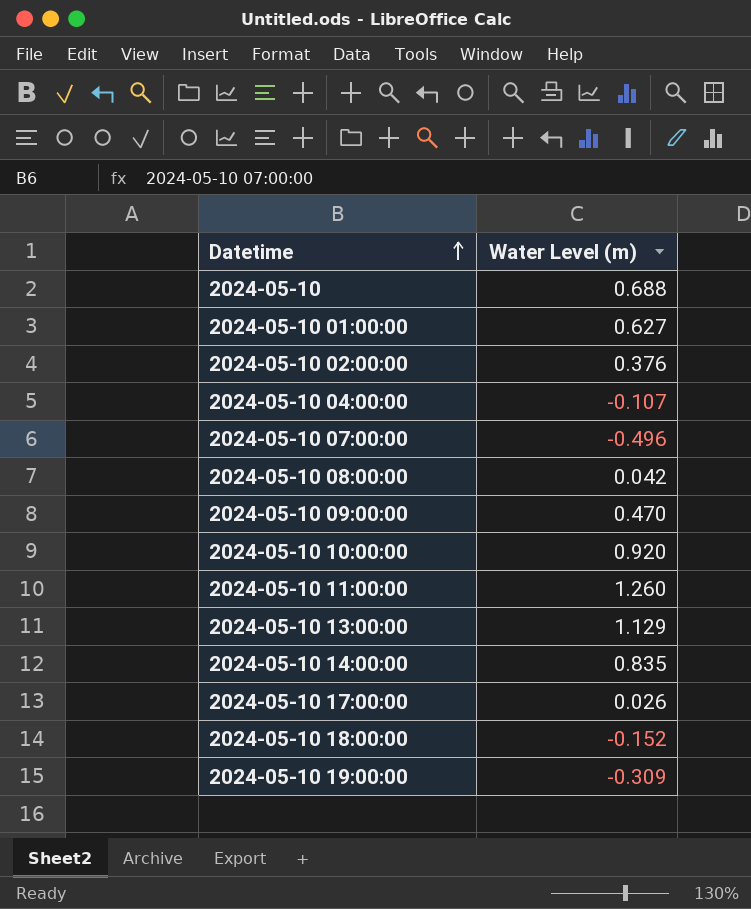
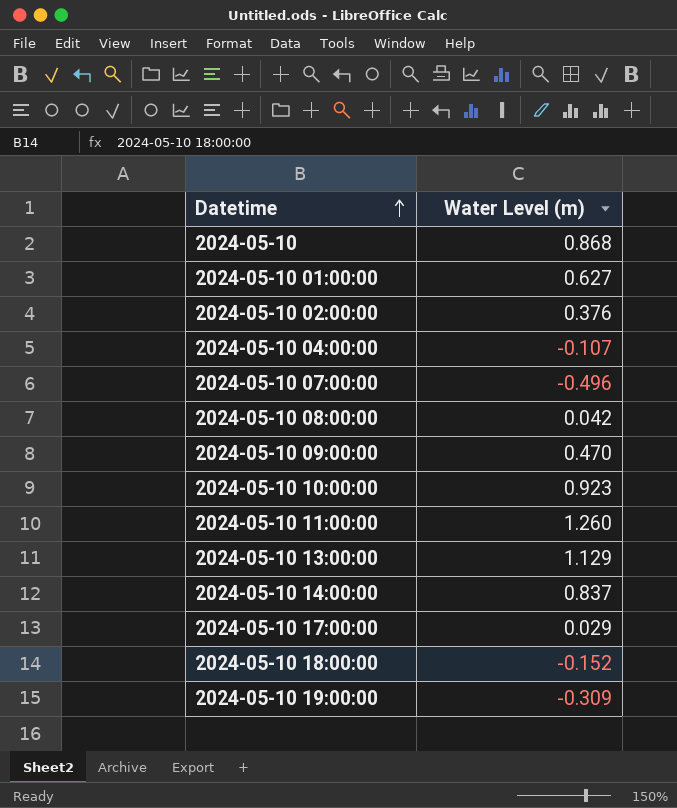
2024-05-10 | Water Level (m): 0.688 -> 0.868
2024-05-10 10:00:00 | Water Level (m): 0.920 -> 0.923
2024-05-10 14:00:00 | Water Level (m): 0.835 -> 0.837
2024-05-10 17:00:00 | Water Level (m): 0.026 -> 0.029

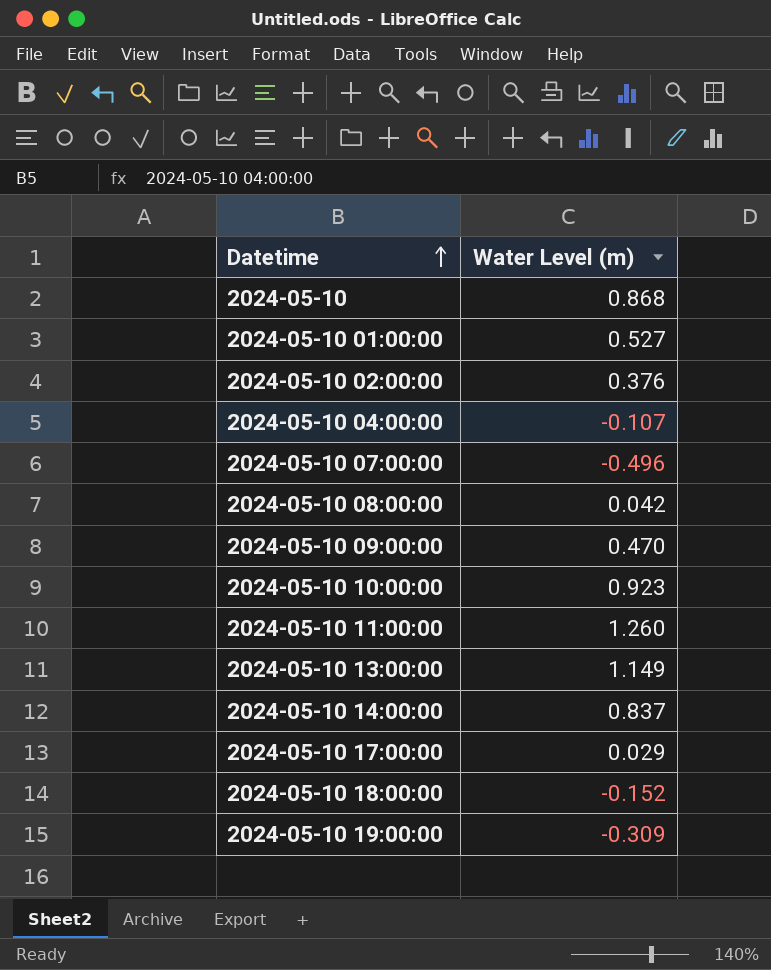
2024-05-10 01:00:00 | Water Level (m): 0.627 -> 0.527
2024-05-10 13:00:00 | Water Level (m): 1.129 -> 1.149

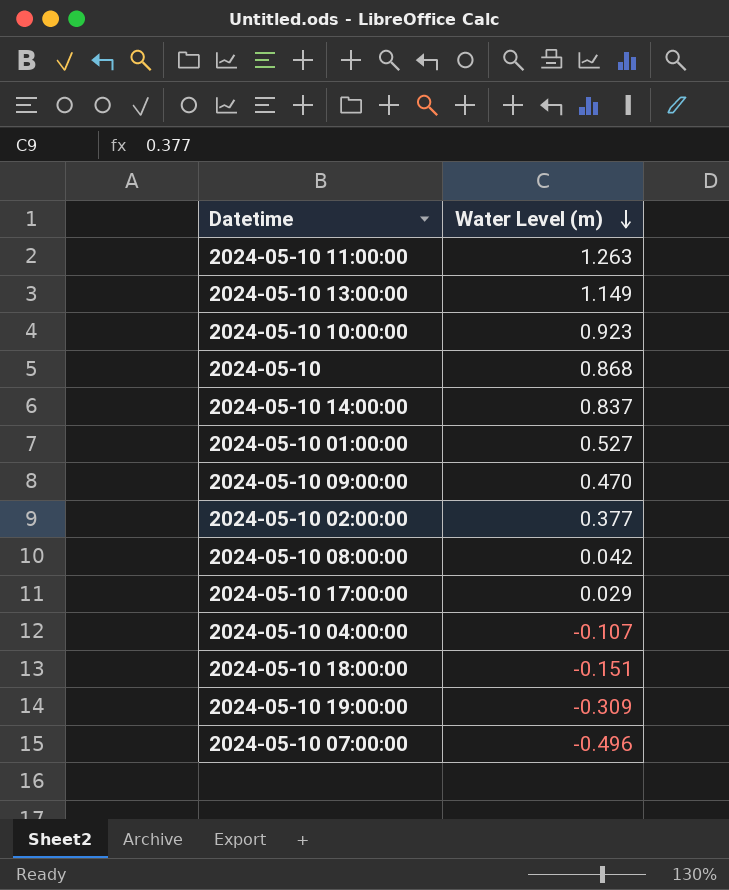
row order: Datetime ascending -> Water Level (m) descending
2024-05-10 11:00:00 | Water Level (m): 1.260 -> 1.263
2024-05-10 02:00:00 | Water Level (m): 0.376 -> 0.377
2024-05-10 18:00:00 | Water Level (m): -0.152 -> -0.151

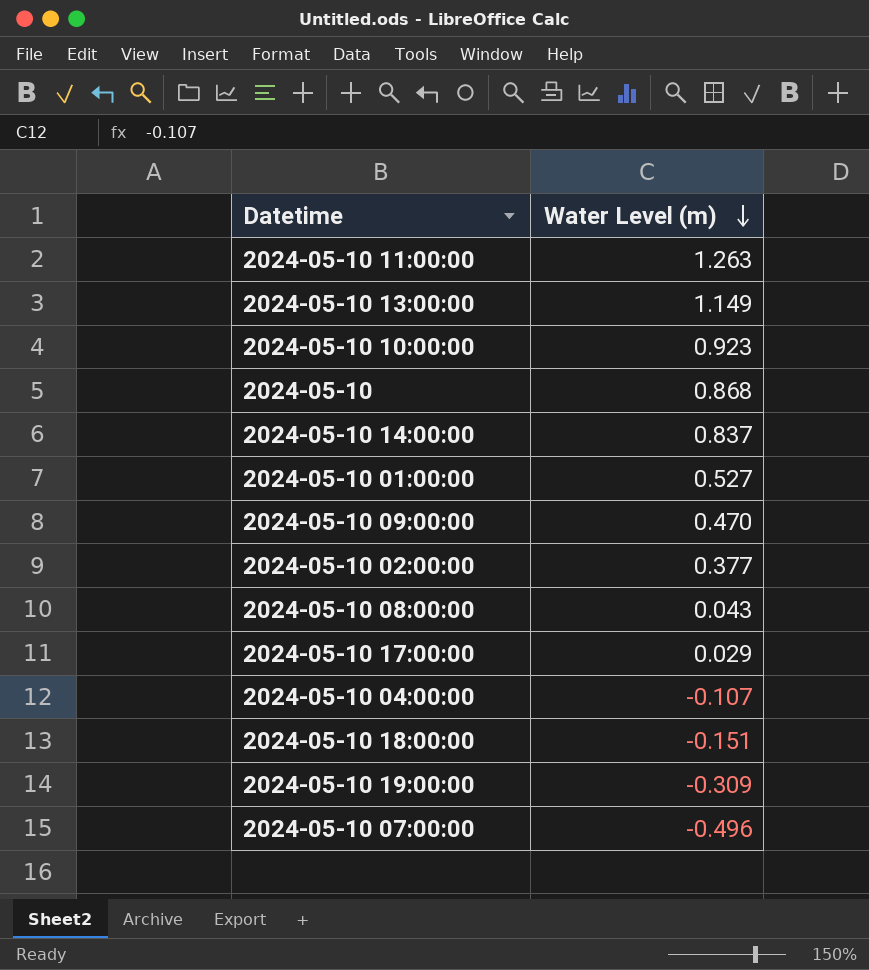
2024-05-10 08:00:00 | Water Level (m): 0.042 -> 0.043

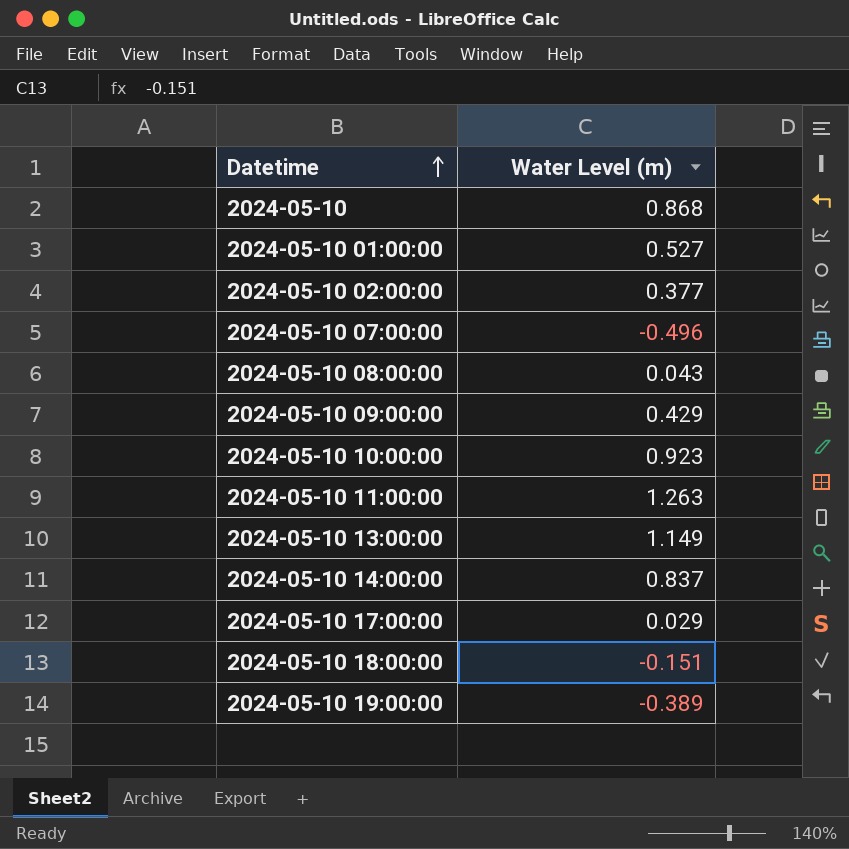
row order: Water Level (m) descending -> Datetime ascending
row 2024-05-10 04:00:00: -0.107 -> none
2024-05-10 09:00:00 | Water Level (m): 0.470 -> 0.429
2024-05-10 19:00:00 | Water Level (m): -0.309 -> -0.389

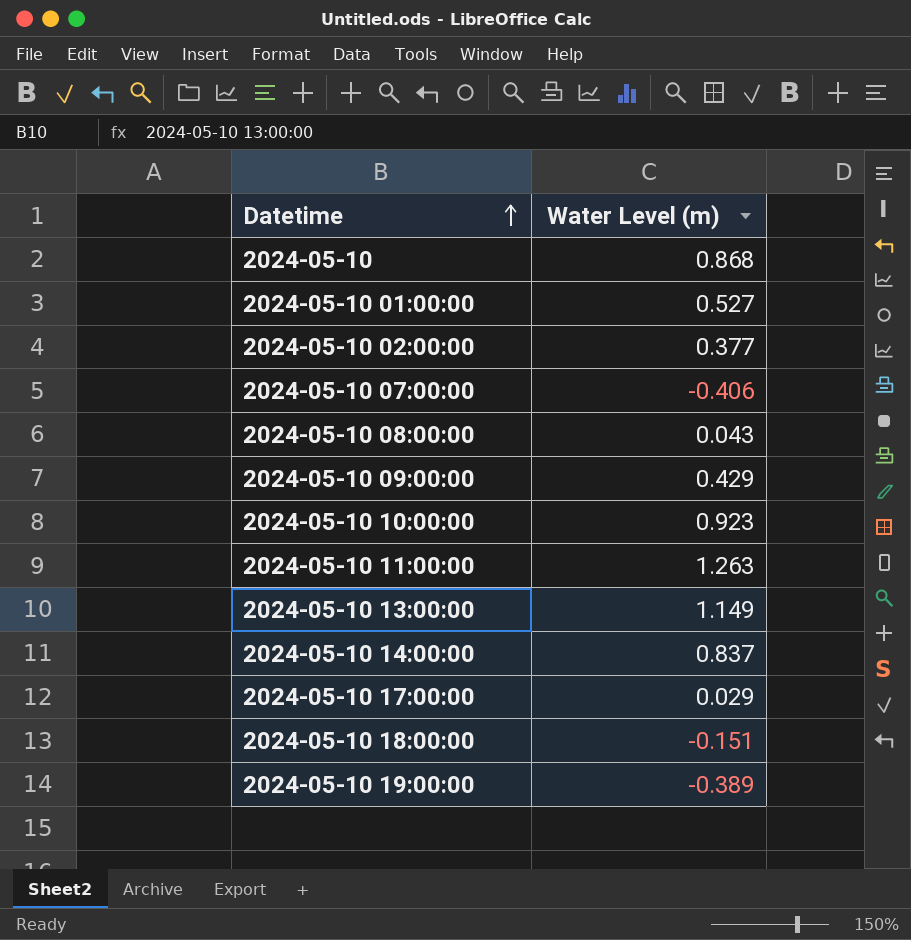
2024-05-10 07:00:00 | Water Level (m): -0.496 -> -0.406

